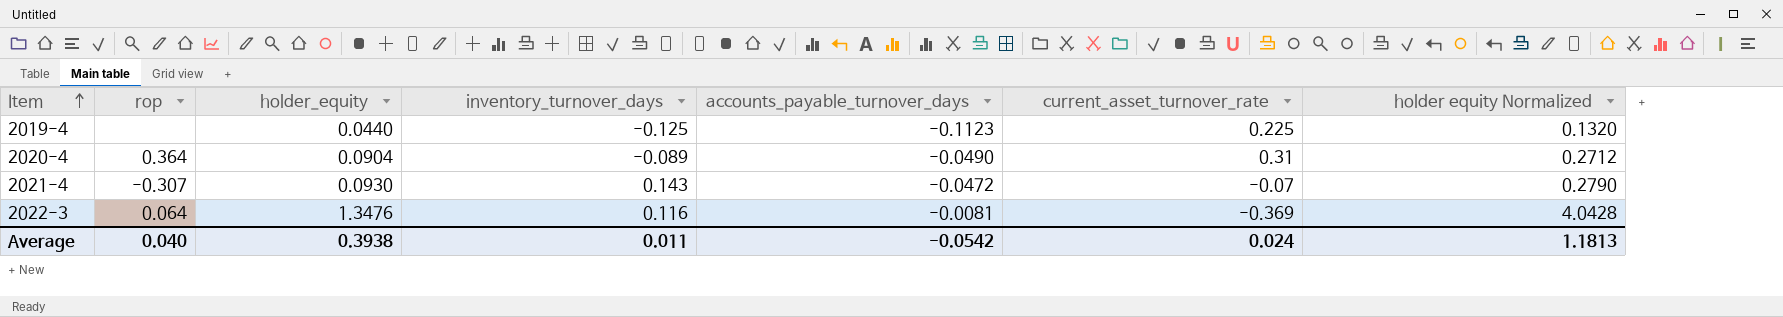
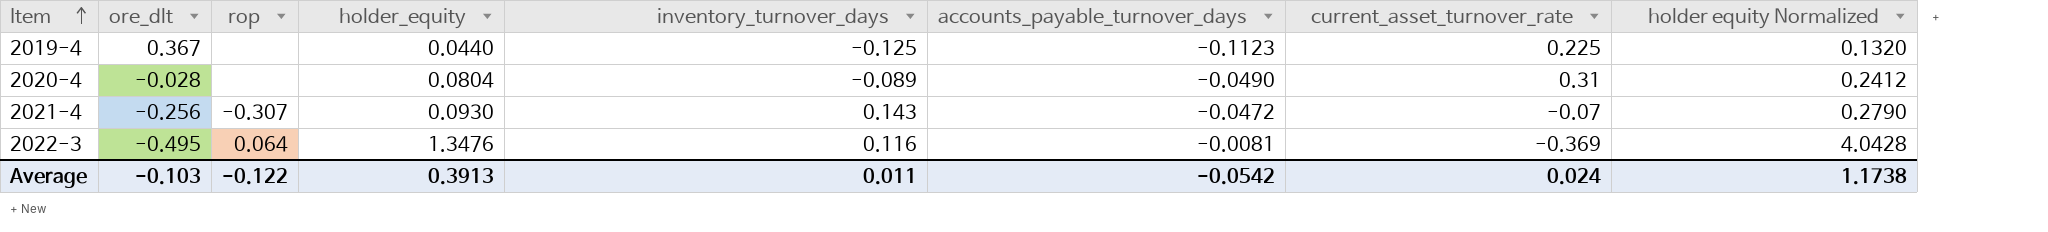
column ore_dlt | position: none -> 2
2020-4 | rop: 0.364 -> none
2020-4 | holder_equity: 0.0904 -> 0.0804
2020-4 | holder equity Normalized: 0.2712 -> 0.2412
Average | rop: 0.040 -> -0.122
Average | holder_equity: 0.3938 -> 0.3913
Average | holder equity Normalized: 1.1813 -> 1.1738

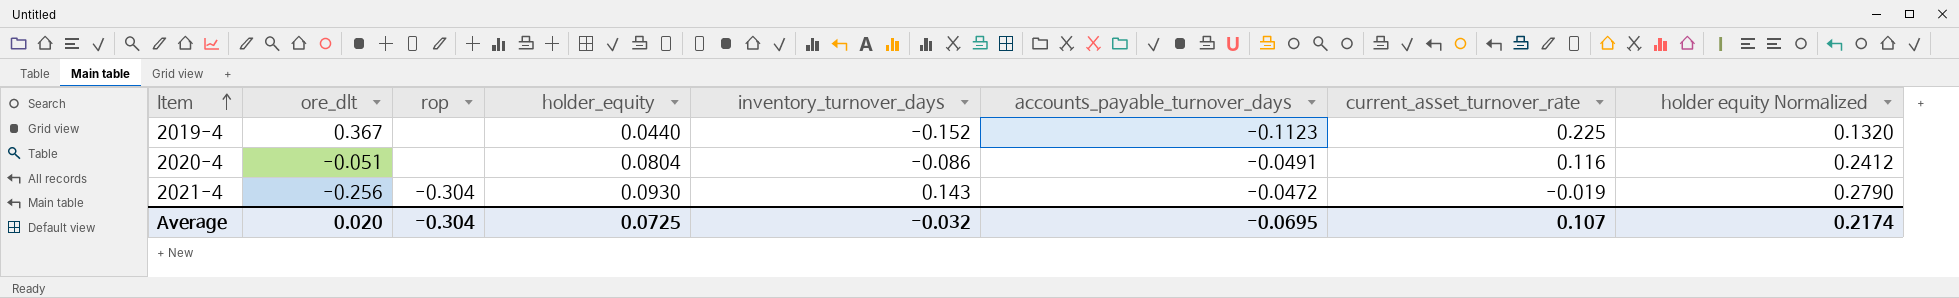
row 2022-3: -0.495 | 0.064 | 1.3476 | 0.116 | -0.0081 | -0.369 | 4.0428 -> none
2019-4 | inventory_turnover_days: -0.125 -> -0.152
2020-4 | ore_dlt: -0.028 -> -0.051
2020-4 | inventory_turnover_days: -0.089 -> -0.086
2020-4 | accounts_payable_turnover_days: -0.0490 -> -0.0491
2020-4 | current_asset_turnover_rate: 0.31 -> 0.116
2021-4 | rop: -0.307 -> -0.304
2021-4 | current_asset_turnover_rate: -0.07 -> -0.019
Average | ore_dlt: -0.103 -> 0.020
Average | rop: -0.122 -> -0.304
Average | holder_equity: 0.3913 -> 0.0725
Average | inventory_turnover_days: 0.011 -> -0.032
Average | accounts_payable_turnover_days: -0.0542 -> -0.0695
Average | current_asset_turnover_rate: 0.024 -> 0.107
Average | holder equity Normalized: 1.1738 -> 0.2174

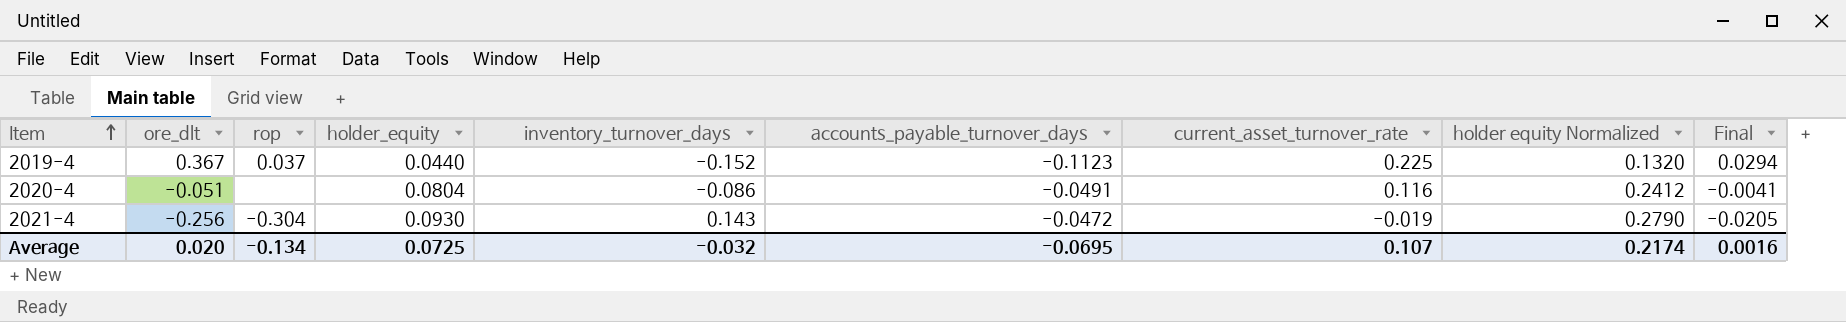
column Final | formula: none -> [ore_dlt] * 0.08
2019-4 | rop: none -> 0.037
Average | rop: -0.304 -> -0.134

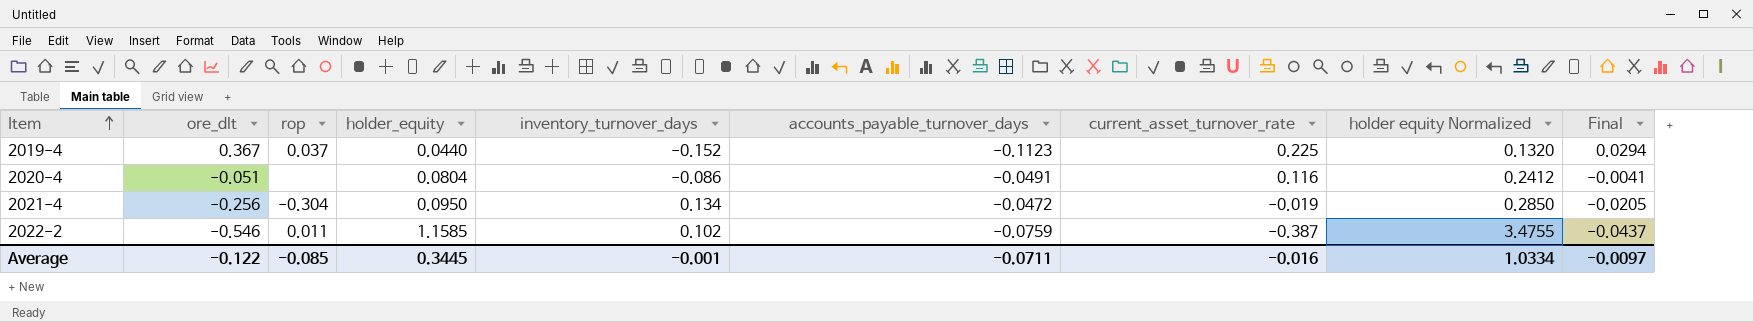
2021-4 | holder_equity: 0.0930 -> 0.0950
2021-4 | inventory_turnover_days: 0.143 -> 0.134
2021-4 | holder equity Normalized: 0.2790 -> 0.2850
row 2022-2: none -> -0.546 | 0.011 | 1.1585 | 0.102 | -0.0759 | -0.387 | 3.4755 | -0.0437
Average | ore_dlt: 0.020 -> -0.122
Average | rop: -0.134 -> -0.085
Average | holder_equity: 0.0725 -> 0.3445
Average | inventory_turnover_days: -0.032 -> -0.001
Average | accounts_payable_turnover_days: -0.0695 -> -0.0711
Average | current_asset_turnover_rate: 0.107 -> -0.016
Average | holder equity Normalized: 0.2174 -> 1.0334
Average | Final: 0.0016 -> -0.0097

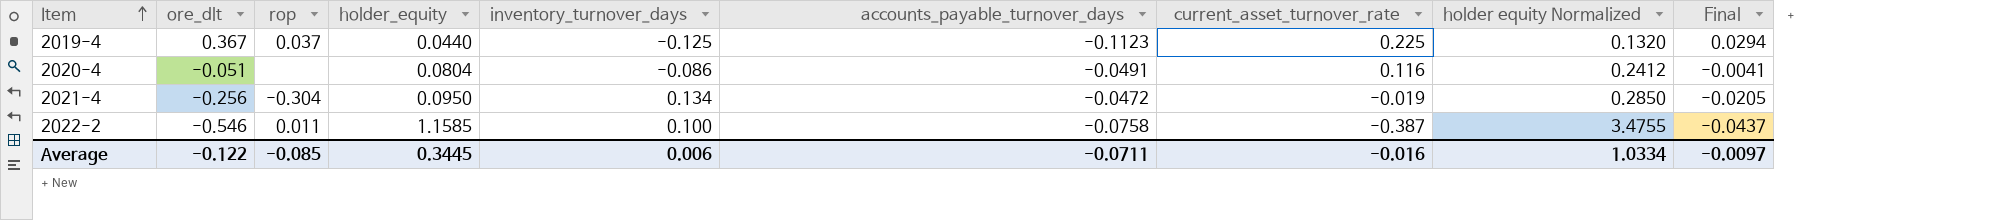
2019-4 | inventory_turnover_days: -0.152 -> -0.125
2022-2 | inventory_turnover_days: 0.102 -> 0.100
2022-2 | accounts_payable_turnover_days: -0.0759 -> -0.0758
Average | inventory_turnover_days: -0.001 -> 0.006

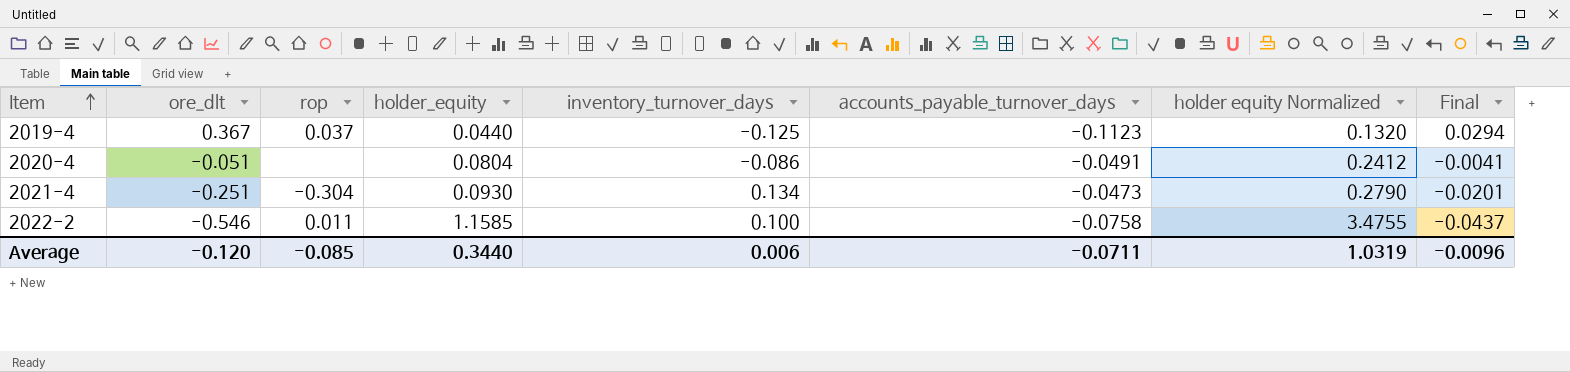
column current_asset_turnover_rate | position: 7 -> none
2021-4 | ore_dlt: -0.256 -> -0.251
2021-4 | holder_equity: 0.0950 -> 0.0930
2021-4 | accounts_payable_turnover_days: -0.0472 -> -0.0473
2021-4 | holder equity Normalized: 0.2850 -> 0.2790
2021-4 | Final: -0.0205 -> -0.0201
Average | ore_dlt: -0.122 -> -0.120
Average | holder_equity: 0.3445 -> 0.3440
Average | holder equity Normalized: 1.0334 -> 1.0319
Average | Final: -0.0097 -> -0.0096

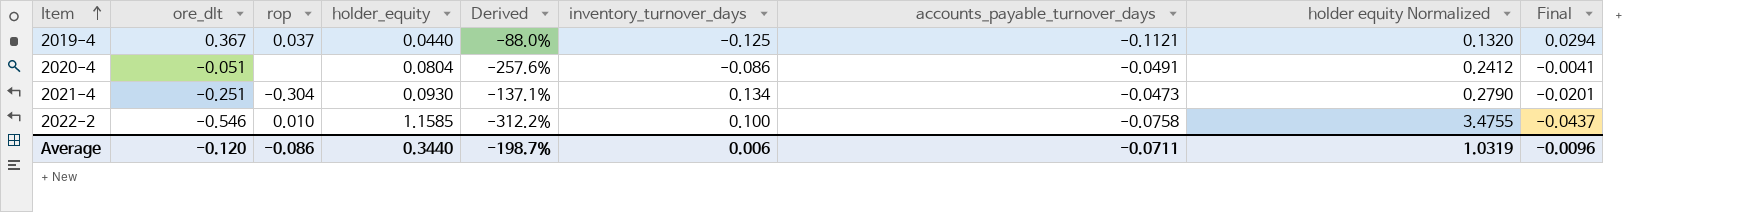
column Derived | formula: none -> ([holder_equity] - [ore_dlt]) / [ore_dlt]
2019-4 | accounts_payable_turnover_days: -0.1123 -> -0.1121
2022-2 | rop: 0.011 -> 0.010
Average | rop: -0.085 -> -0.086

